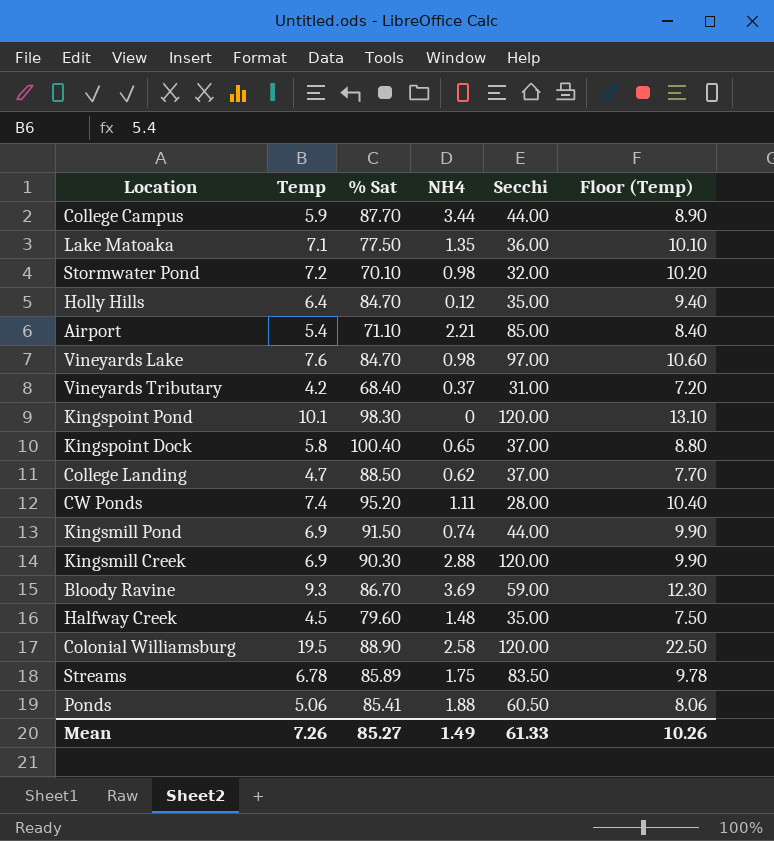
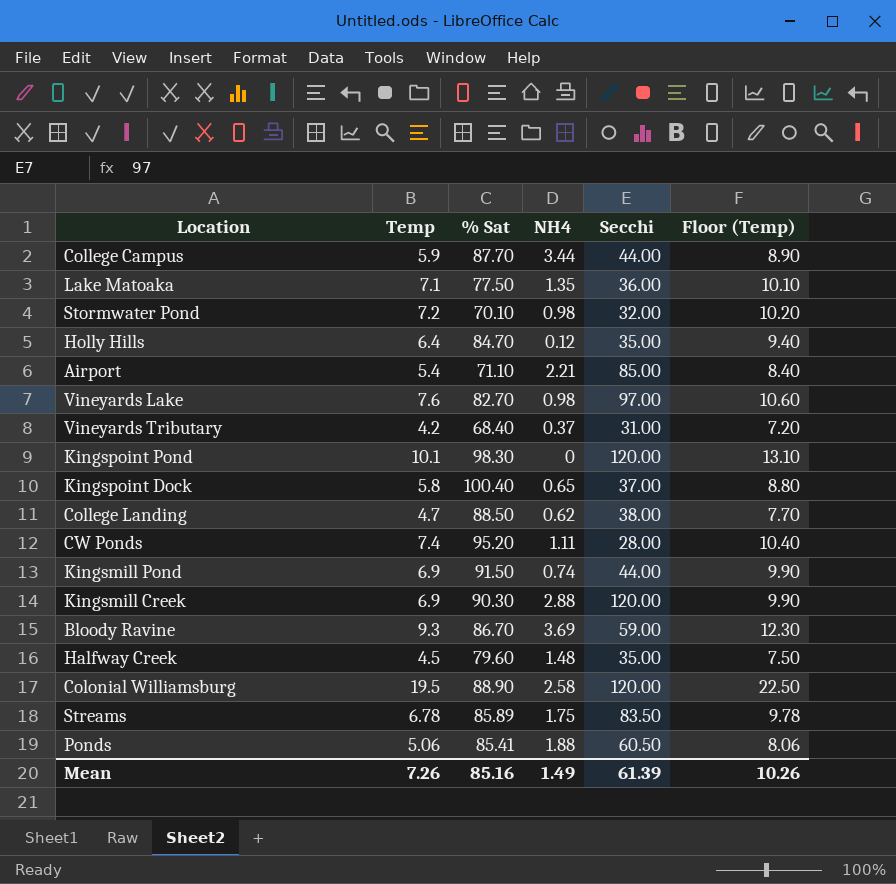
Vineyards Lake | % Sat: 84.70 -> 82.70
College Landing | Secchi: 37.00 -> 38.00
Mean | % Sat: 85.27 -> 85.16
Mean | Secchi: 61.33 -> 61.39

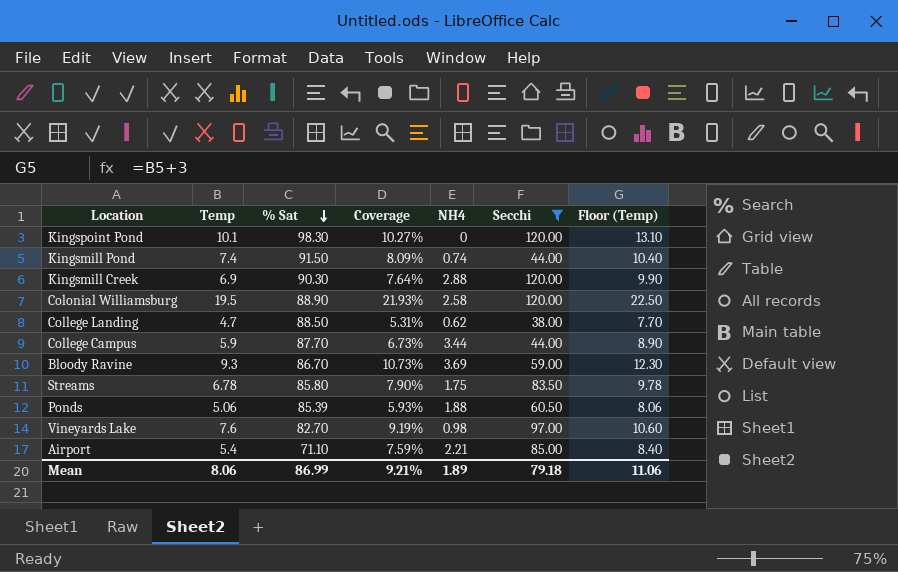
filter: none -> Secchi >= 38.00
row order: none -> % Sat descending
column Coverage | formula: none -> [Temp] / [% Sat]
Kingsmill Pond | Temp: 6.9 -> 7.4
Kingsmill Pond | Floor (Temp): 9.90 -> 10.40
Streams | % Sat: 85.89 -> 85.80
Ponds | % Sat: 85.41 -> 85.39
Mean | Temp: 7.26 -> 8.06
Mean | % Sat: 85.16 -> 86.99
Mean | NH4: 1.49 -> 1.89
Mean | Secchi: 61.39 -> 79.18
Mean | Floor (Temp): 10.26 -> 11.06

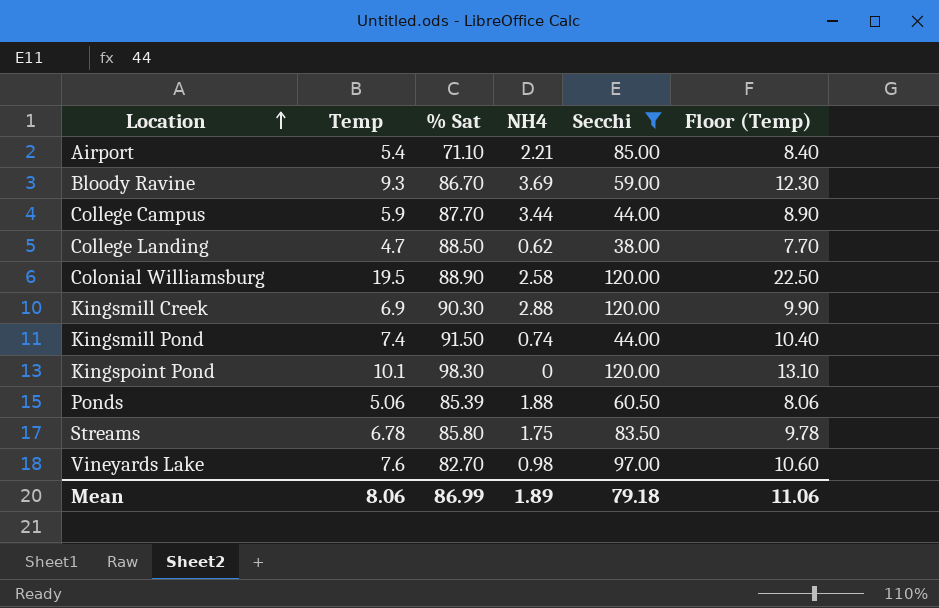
row order: % Sat descending -> Location ascending
column Coverage | formula: [Temp] / [% Sat] -> none

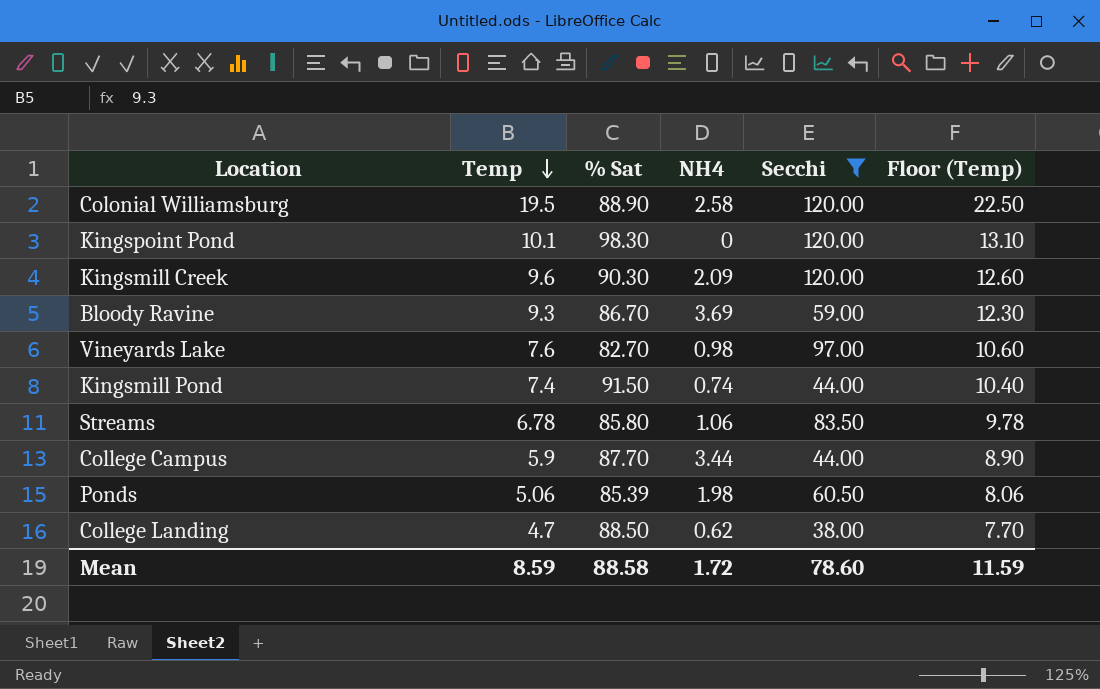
row order: Location ascending -> Temp descending
row Airport: 5.4 | 71.10 | 2.21 | 85.00 | 8.40 -> none
Kingsmill Creek | Temp: 6.9 -> 9.6
Kingsmill Creek | NH4: 2.88 -> 2.09
Kingsmill Creek | Floor (Temp): 9.90 -> 12.60
Streams | NH4: 1.75 -> 1.06
Ponds | NH4: 1.88 -> 1.98
Mean | Temp: 8.06 -> 8.59
Mean | % Sat: 86.99 -> 88.58
Mean | NH4: 1.89 -> 1.72
Mean | Secchi: 79.18 -> 78.60
Mean | Floor (Temp): 11.06 -> 11.59

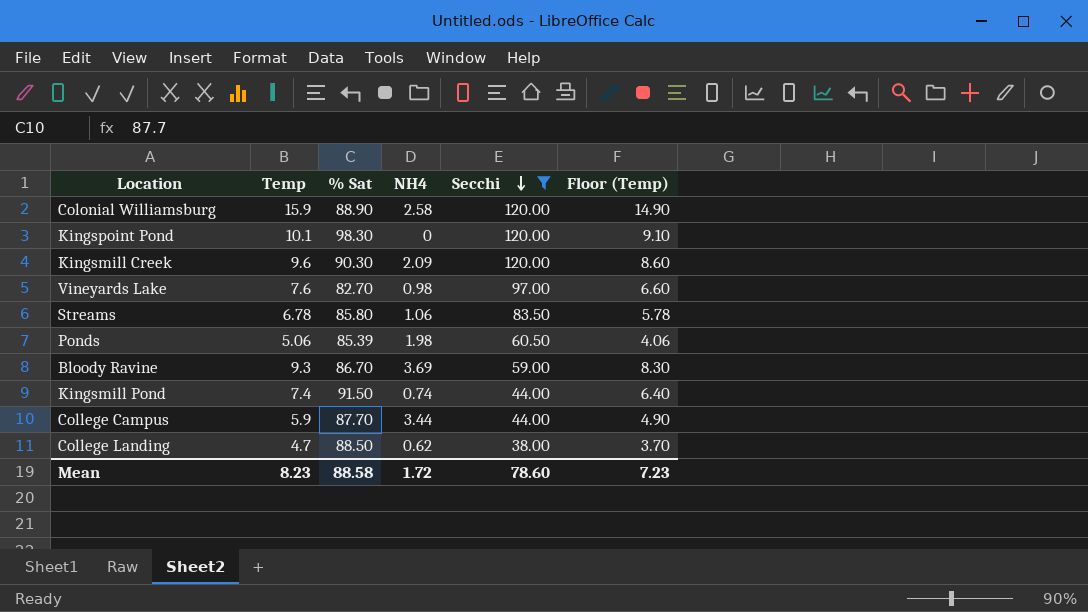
row order: Temp descending -> Secchi descending
column Floor (Temp) | formula: [Temp] + 3 -> [Temp] - 1
Colonial Williamsburg | Temp: 19.5 -> 15.9
Mean | Temp: 8.59 -> 8.23
Mean | Floor (Temp): 11.59 -> 7.23

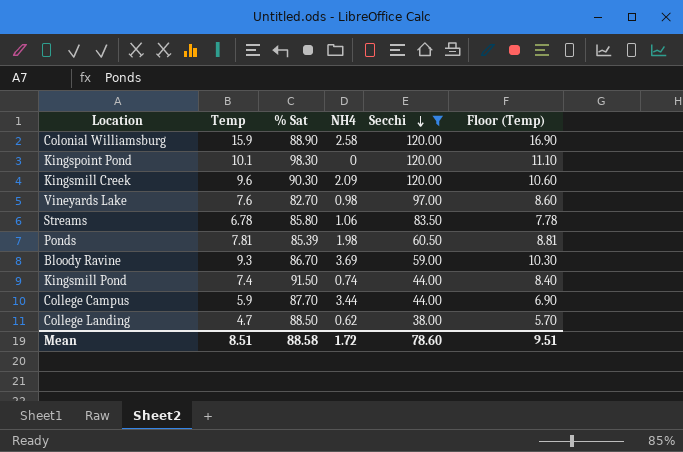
column Floor (Temp) | formula: [Temp] - 1 -> [Temp] + 1
Ponds | Temp: 5.06 -> 7.81
Mean | Temp: 8.23 -> 8.51
Mean | Floor (Temp): 7.23 -> 9.51

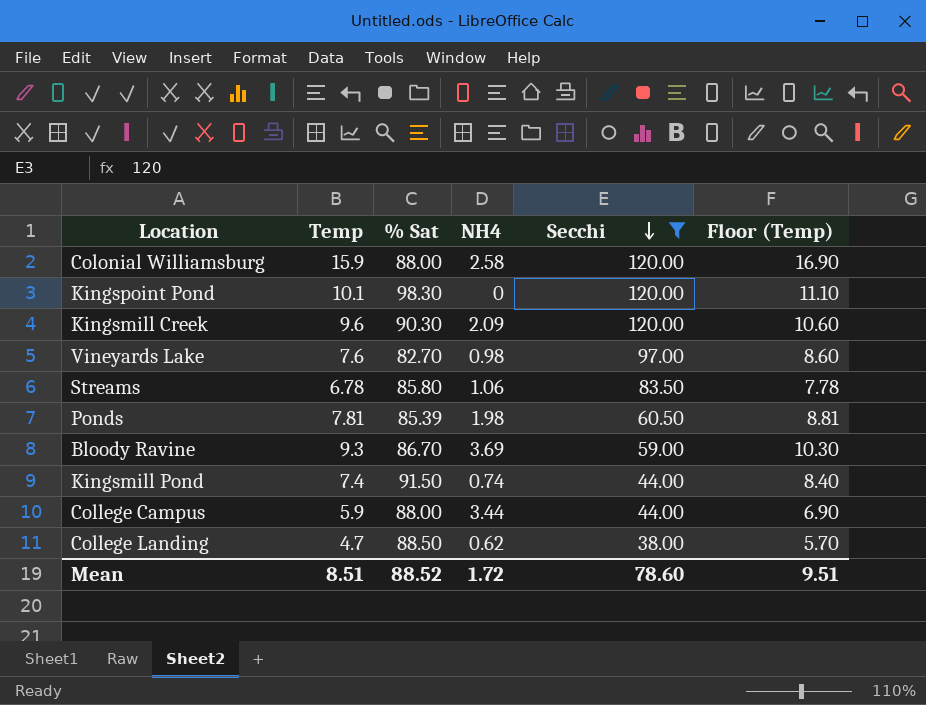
Colonial Williamsburg | % Sat: 88.90 -> 88.00
College Campus | % Sat: 87.70 -> 88.00
Mean | % Sat: 88.58 -> 88.52

